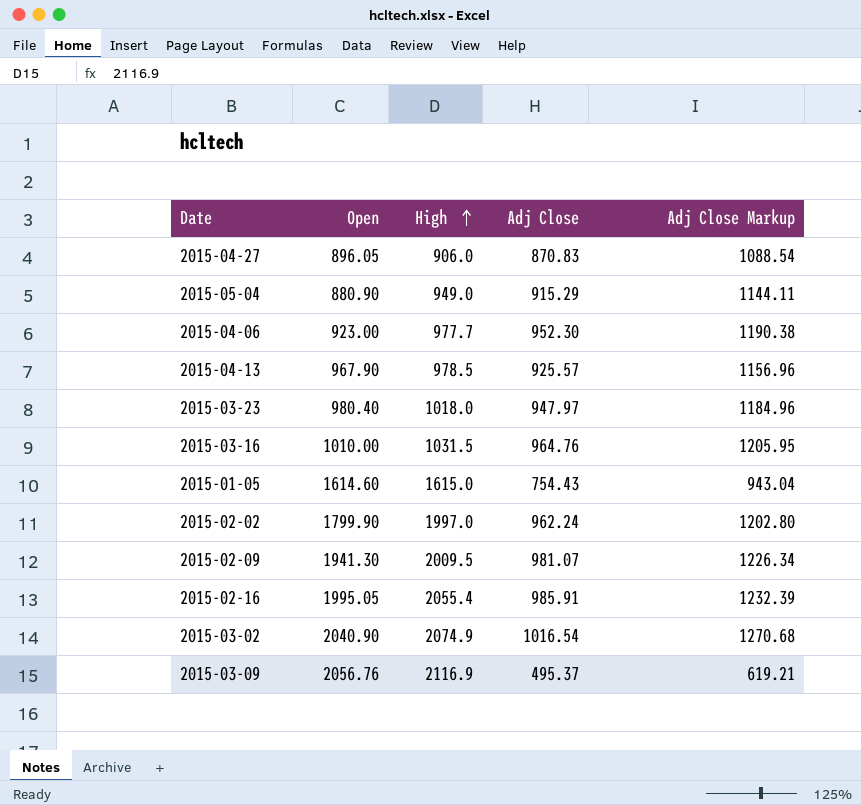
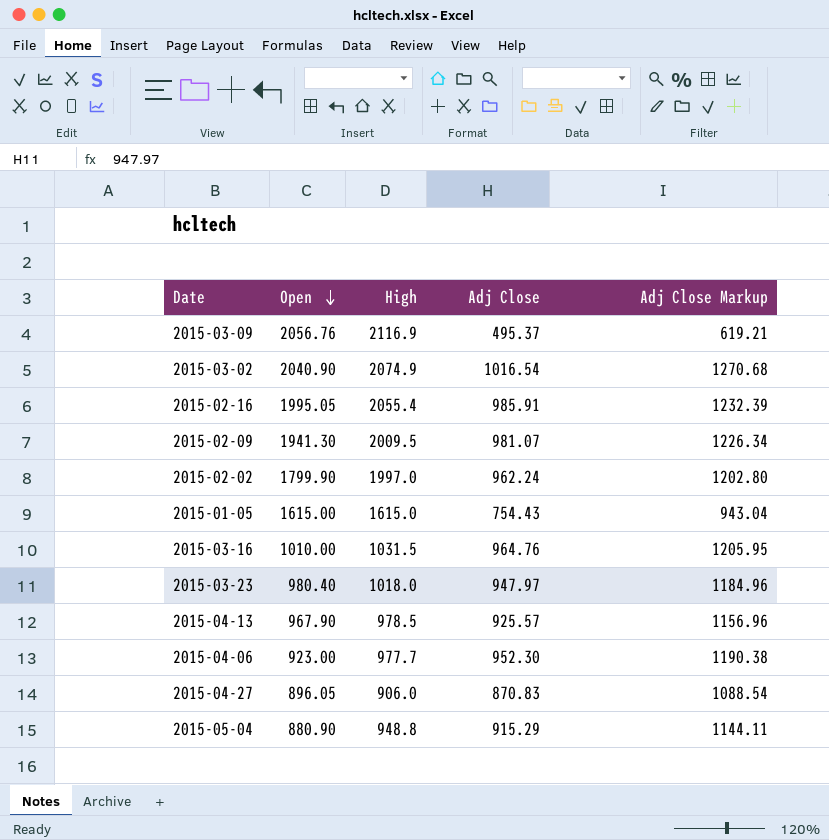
row order: High ascending -> Open descending
2015-01-05 | Open: 1614.60 -> 1615.00
2015-05-04 | High: 949.0 -> 948.8

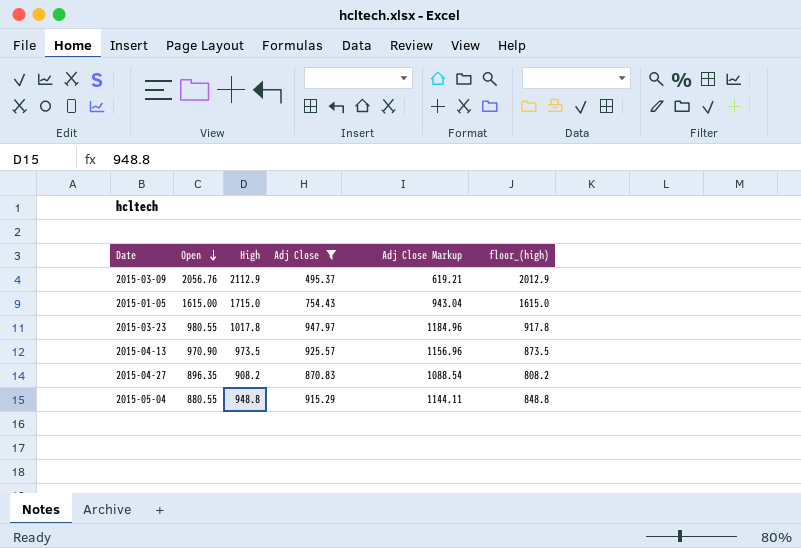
filter: none -> Adj Close <= 947.97
column floor_(high) | formula: none -> [High] - 100
2015-03-09 | High: 2116.9 -> 2112.9
2015-01-05 | High: 1615.0 -> 1715.0
2015-03-23 | Open: 980.40 -> 980.55
2015-03-23 | High: 1018.0 -> 1017.8
2015-04-13 | Open: 967.90 -> 970.90
2015-04-13 | High: 978.5 -> 973.5
2015-04-27 | Open: 896.05 -> 896.35
2015-04-27 | High: 906.0 -> 908.2
2015-05-04 | Open: 880.90 -> 880.55

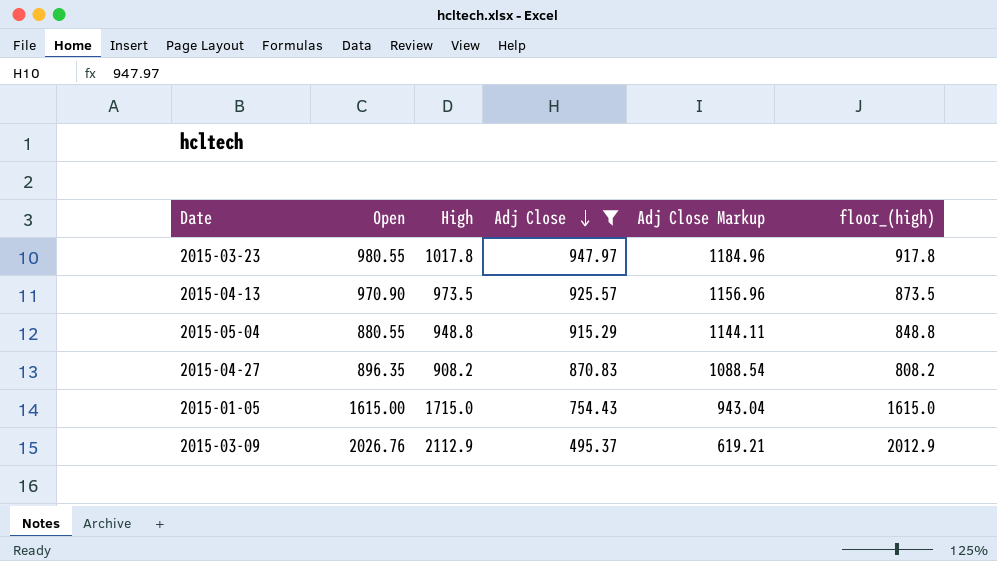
row order: Open descending -> Adj Close descending
2015-03-09 | Open: 2056.76 -> 2026.76

